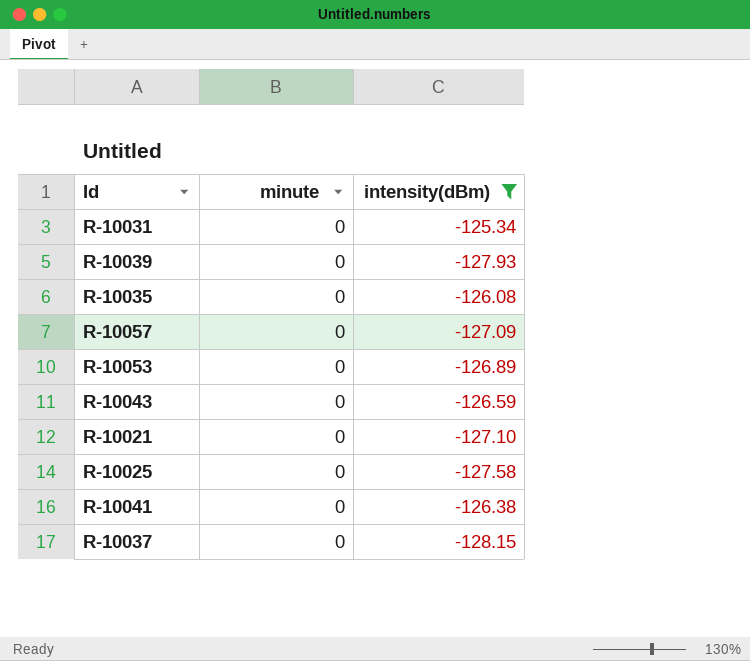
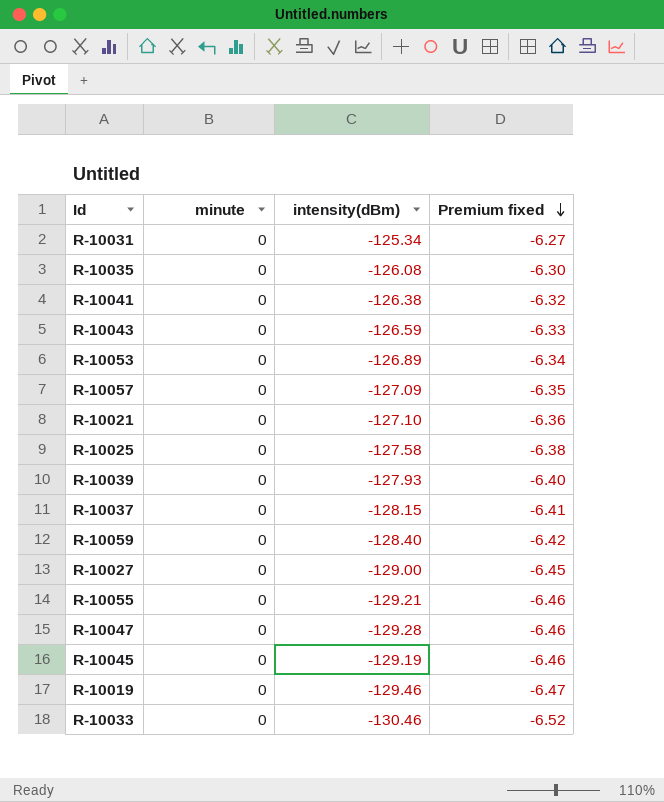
filter: intensity(dBm) >= -128.15 -> none
row order: none -> Premium fixed descending
column Premium fixed | formula: none -> [intensity(dBm)] * 0.05

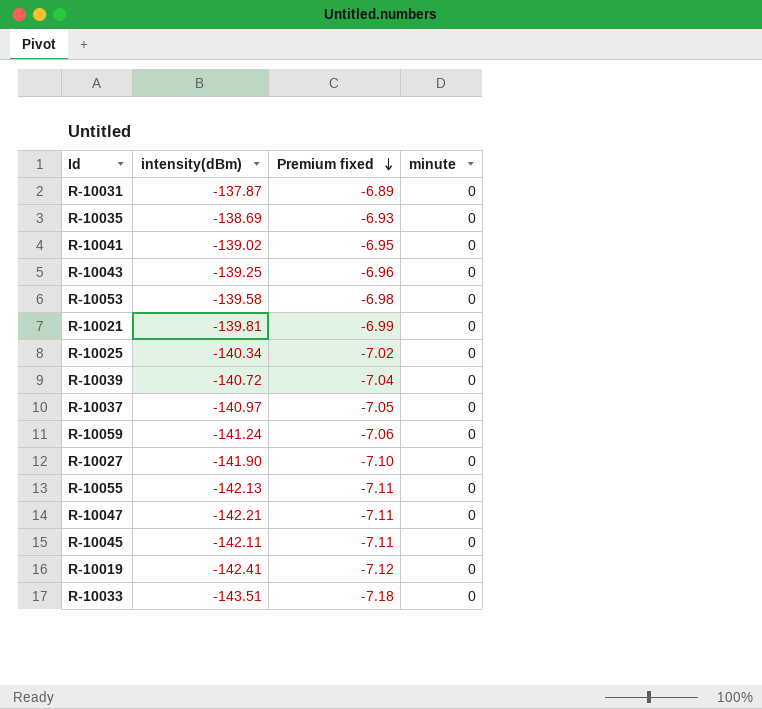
column minute | position: 2 -> 4
row R-10057: 0 | -127.09 | -6.35 -> none
R-10031 | intensity(dBm): -125.34 -> -137.87
R-10031 | Premium fixed: -6.27 -> -6.89
R-10035 | intensity(dBm): -126.08 -> -138.69
R-10035 | Premium fixed: -6.30 -> -6.93
R-10041 | intensity(dBm): -126.38 -> -139.02
R-10041 | Premium fixed: -6.32 -> -6.95
R-10043 | intensity(dBm): -126.59 -> -139.25
R-10043 | Premium fixed: -6.33 -> -6.96
R-10053 | intensity(dBm): -126.89 -> -139.58
R-10053 | Premium fixed: -6.34 -> -6.98
R-10021 | intensity(dBm): -127.10 -> -139.81
R-10021 | Premium fixed: -6.36 -> -6.99
R-10025 | intensity(dBm): -127.58 -> -140.34
R-10025 | Premium fixed: -6.38 -> -7.02
R-10039 | intensity(dBm): -127.93 -> -140.72
R-10039 | Premium fixed: -6.40 -> -7.04
R-10037 | intensity(dBm): -128.15 -> -140.97
R-10037 | Premium fixed: -6.41 -> -7.05
R-10059 | intensity(dBm): -128.40 -> -141.24
R-10059 | Premium fixed: -6.42 -> -7.06
R-10027 | intensity(dBm): -129.00 -> -141.90
R-10027 | Premium fixed: -6.45 -> -7.10
R-10055 | intensity(dBm): -129.21 -> -142.13
R-10055 | Premium fixed: -6.46 -> -7.11
R-10047 | intensity(dBm): -129.28 -> -142.21
R-10047 | Premium fixed: -6.46 -> -7.11
R-10045 | intensity(dBm): -129.19 -> -142.11
R-10045 | Premium fixed: -6.46 -> -7.11
R-10019 | intensity(dBm): -129.46 -> -142.41
R-10019 | Premium fixed: -6.47 -> -7.12
R-10033 | intensity(dBm): -130.46 -> -143.51
R-10033 | Premium fixed: -6.52 -> -7.18

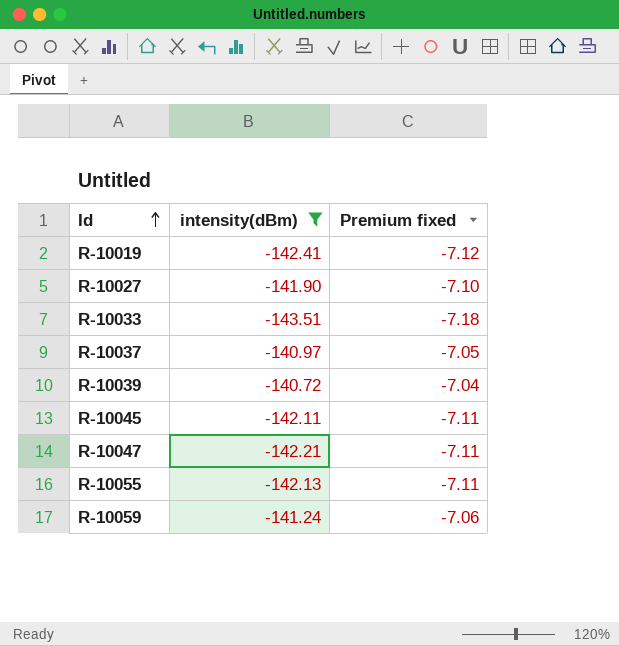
filter: none -> intensity(dBm) <= -140.72
row order: Premium fixed descending -> Id ascending
column minute | position: 4 -> none

